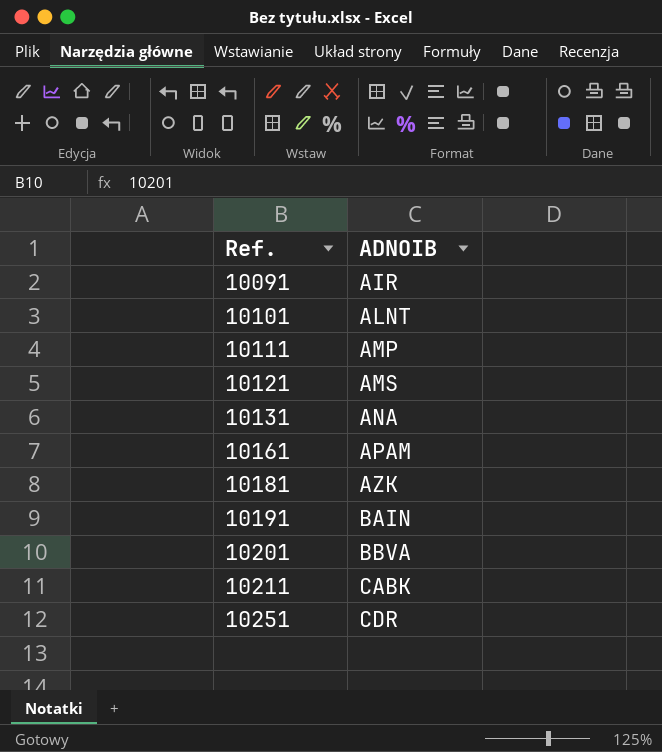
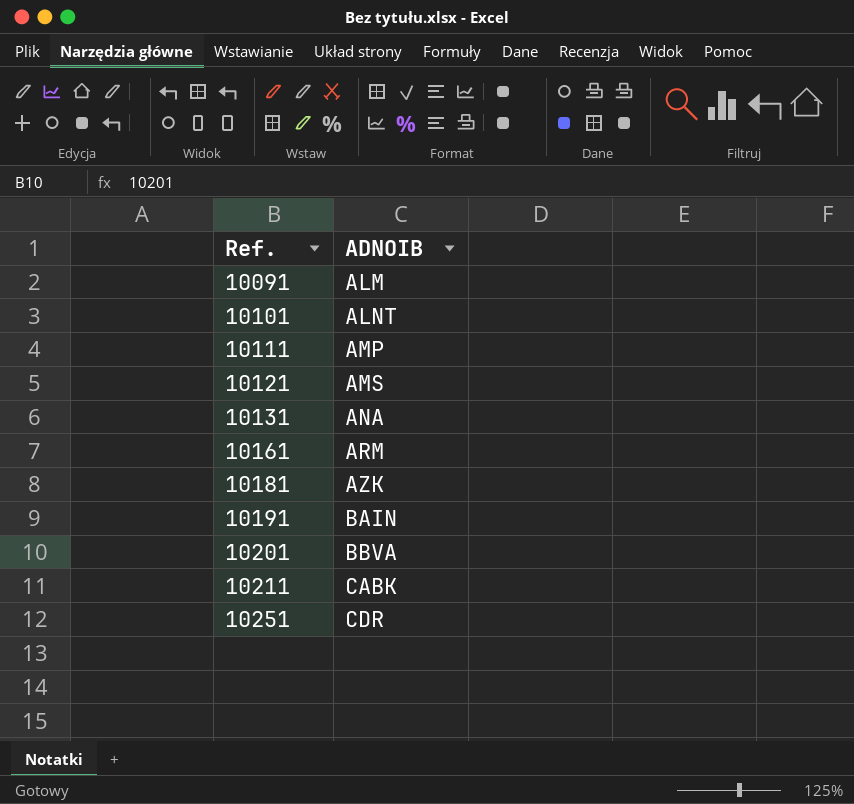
10091 | ADNOIB: AIR -> ALM
10161 | ADNOIB: APAM -> ARM

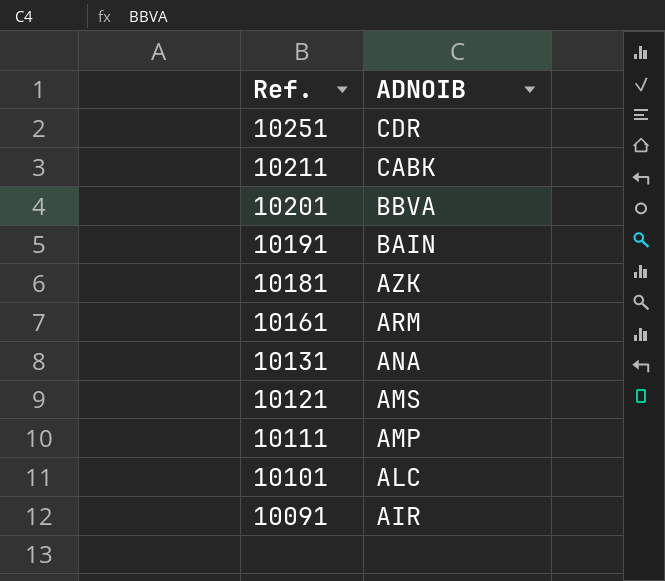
row order: Ref. ascending -> Ref. descending
10101 | ADNOIB: ALNT -> ALC
10091 | ADNOIB: ALM -> AIR

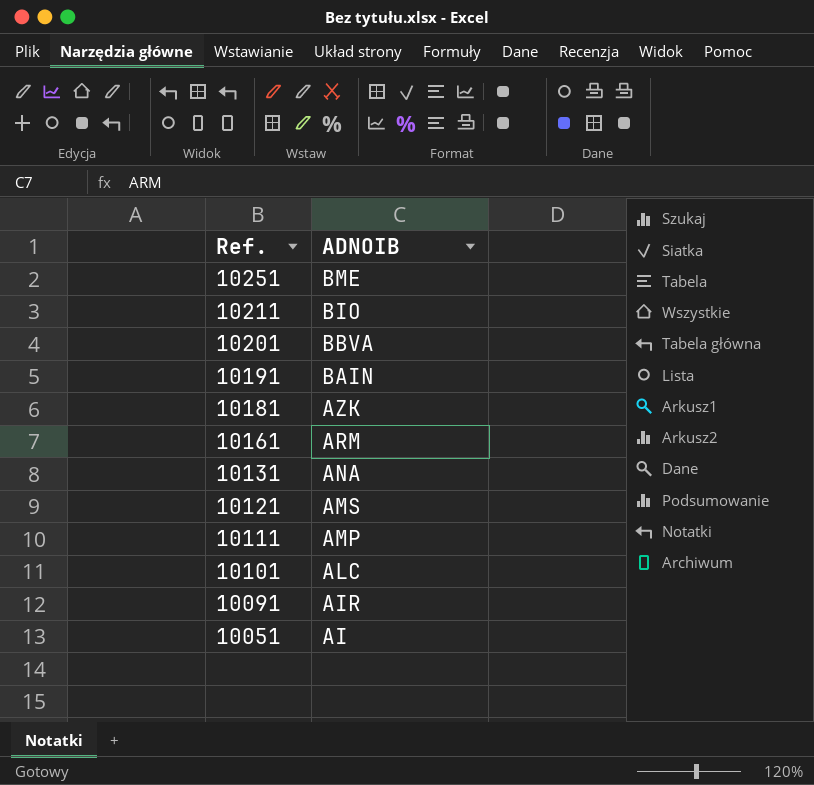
10251 | ADNOIB: CDR -> BME
10211 | ADNOIB: CABK -> BIO
row 10051: none -> AI

